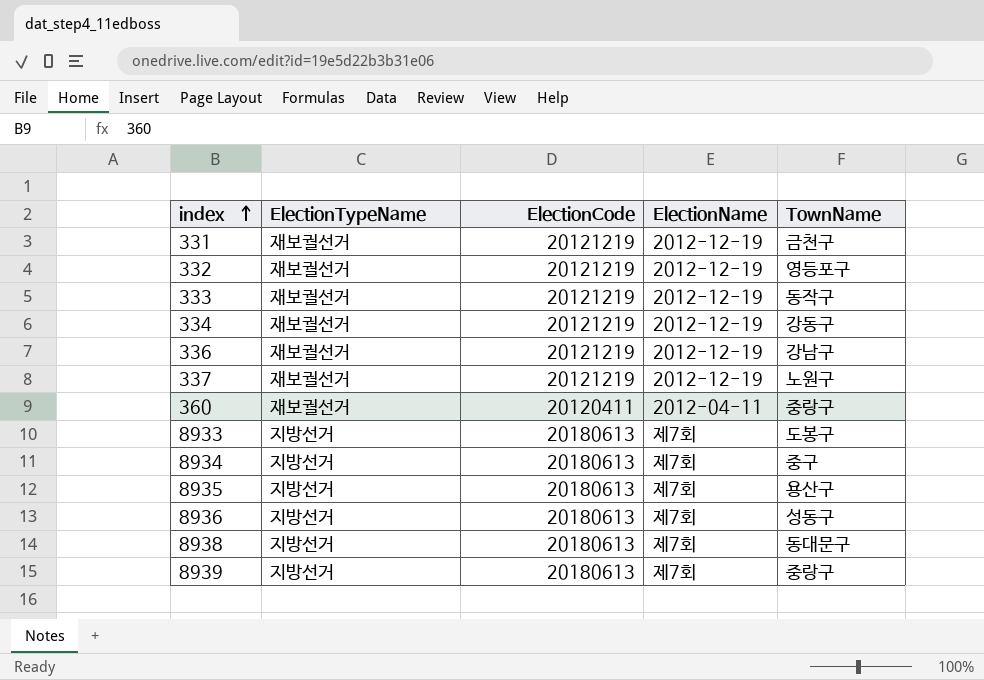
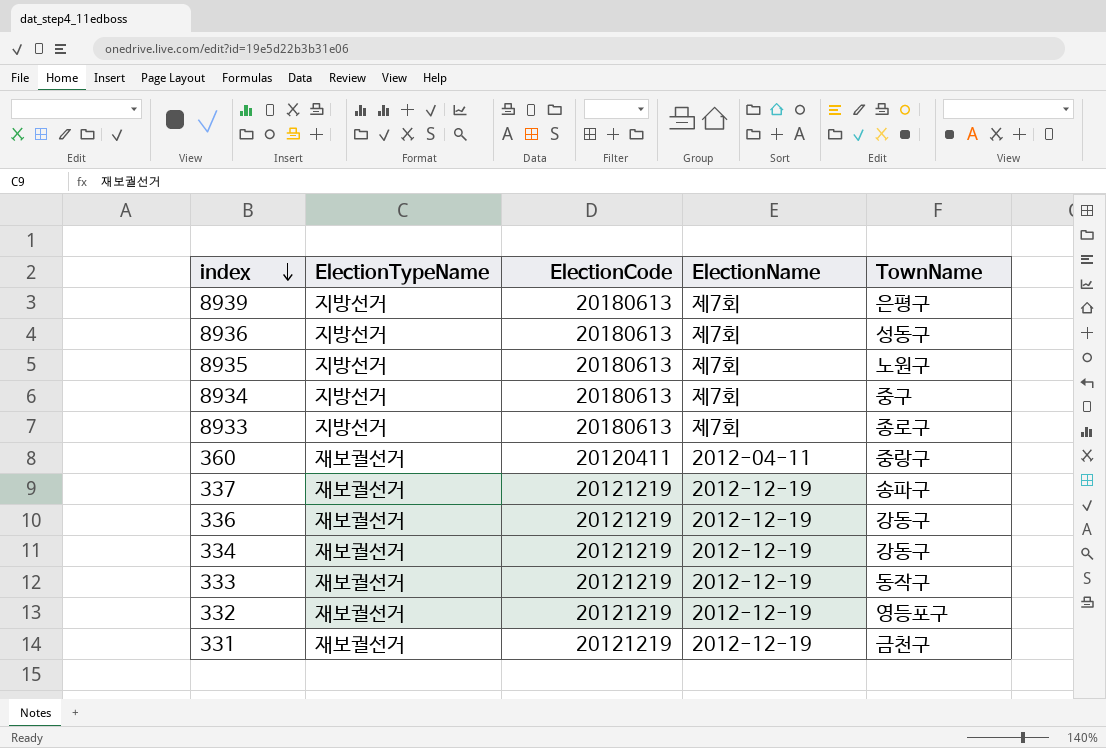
row order: index ascending -> index descending
row 8938: 지방선거 | 20180613 | 제7회 | 동대문구 -> none
8939 | TownName: 중랑구 -> 은평구
8935 | TownName: 용산구 -> 노원구
8933 | TownName: 도봉구 -> 종로구
337 | TownName: 노원구 -> 송파구
336 | TownName: 강남구 -> 강동구

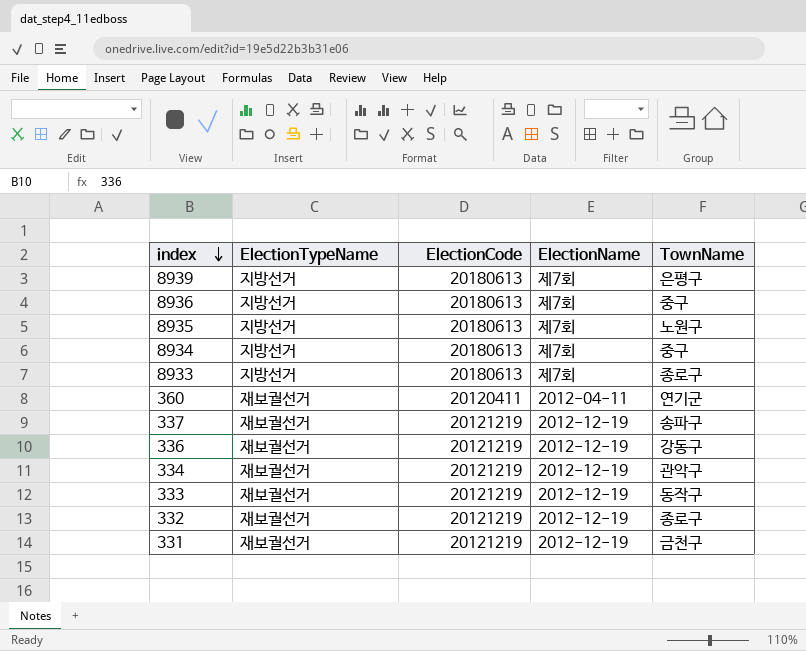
8936 | TownName: 성동구 -> 중구
360 | TownName: 중랑구 -> 연기군
334 | TownName: 강동구 -> 관악구
332 | TownName: 영등포구 -> 종로구

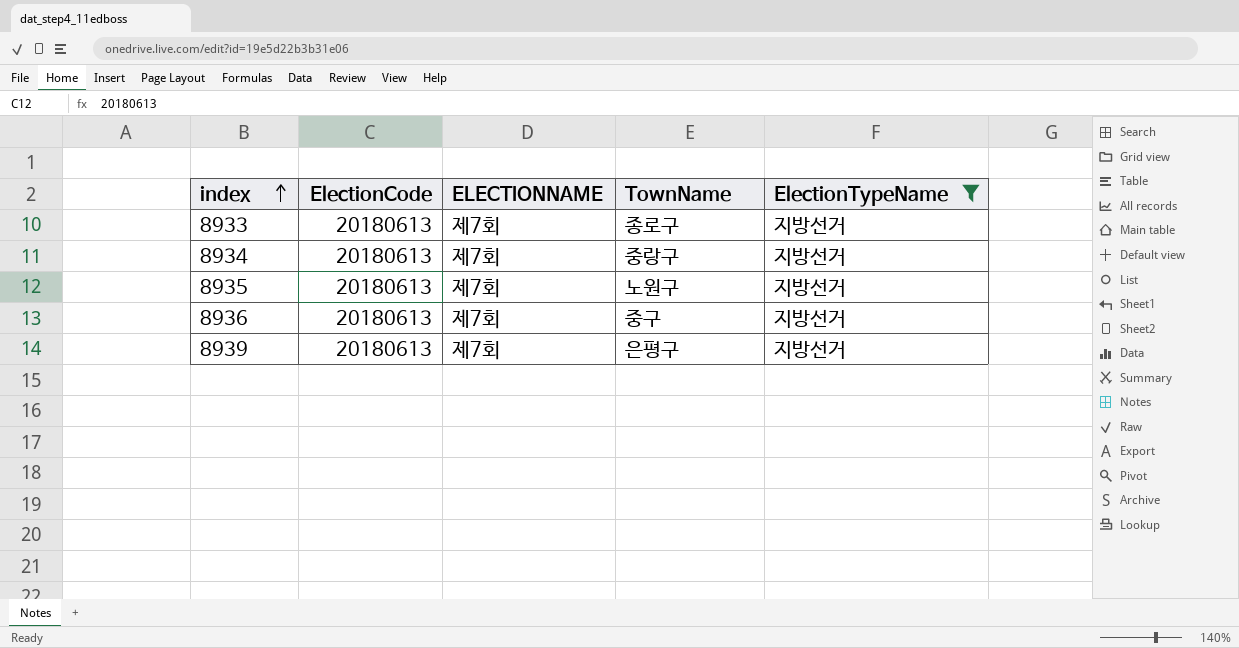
filter: none -> ElectionTypeName = 지방선거
row order: index descending -> index ascending
column name: ElectionName -> ELECTIONNAME
column ElectionTypeName | position: 2 -> 5
8934 | TownName: 중구 -> 중랑구

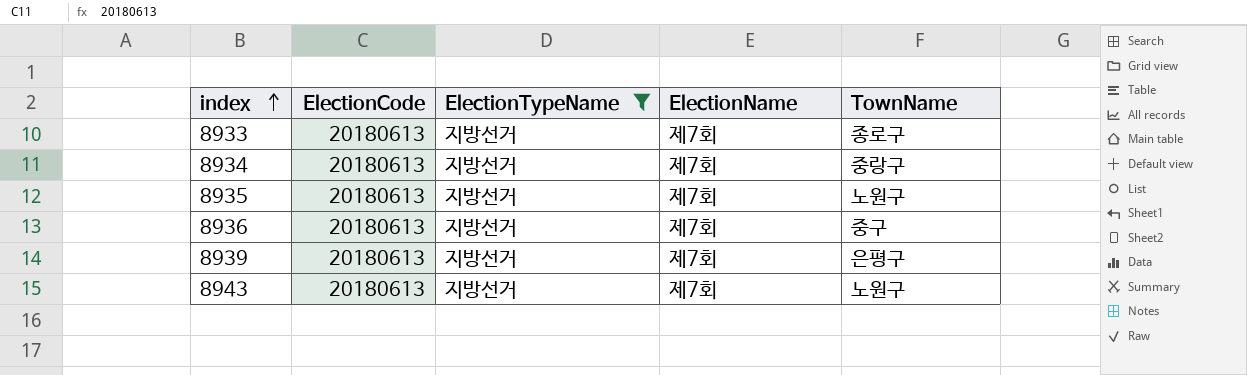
column ElectionTypeName | position: 5 -> 3
column name: ELECTIONNAME -> ElectionName
row 8943: none -> 20180613 | 지방선거 | 제7회 | 노원구

